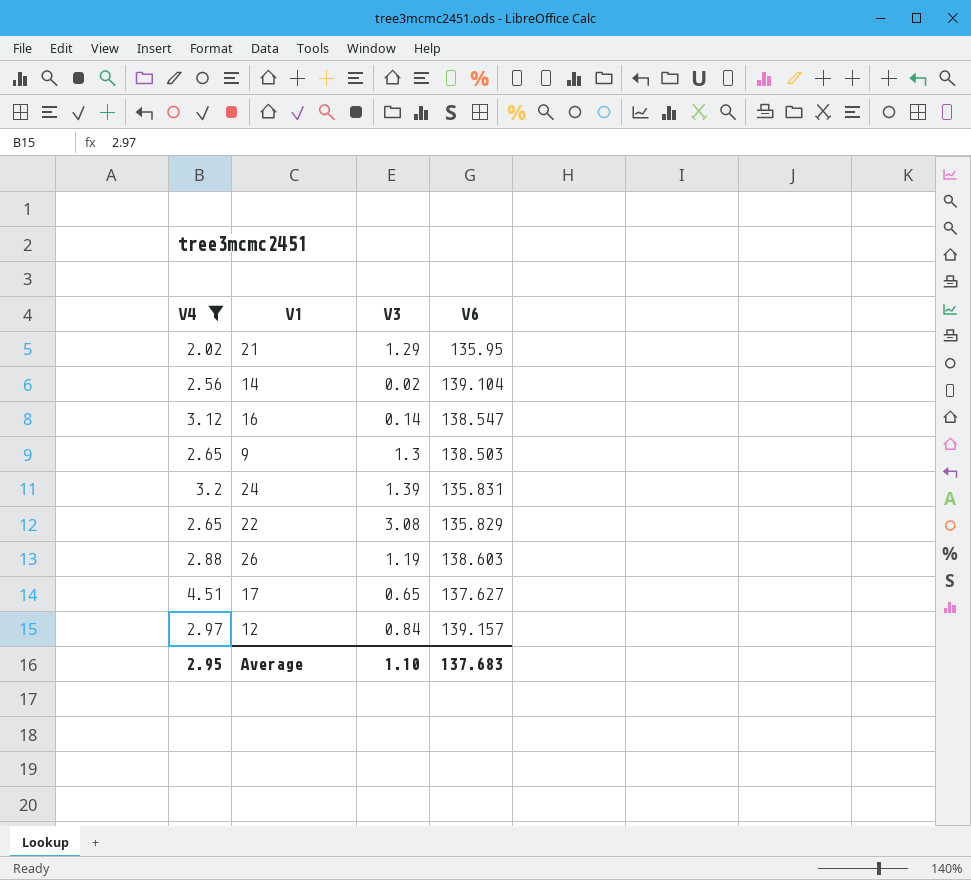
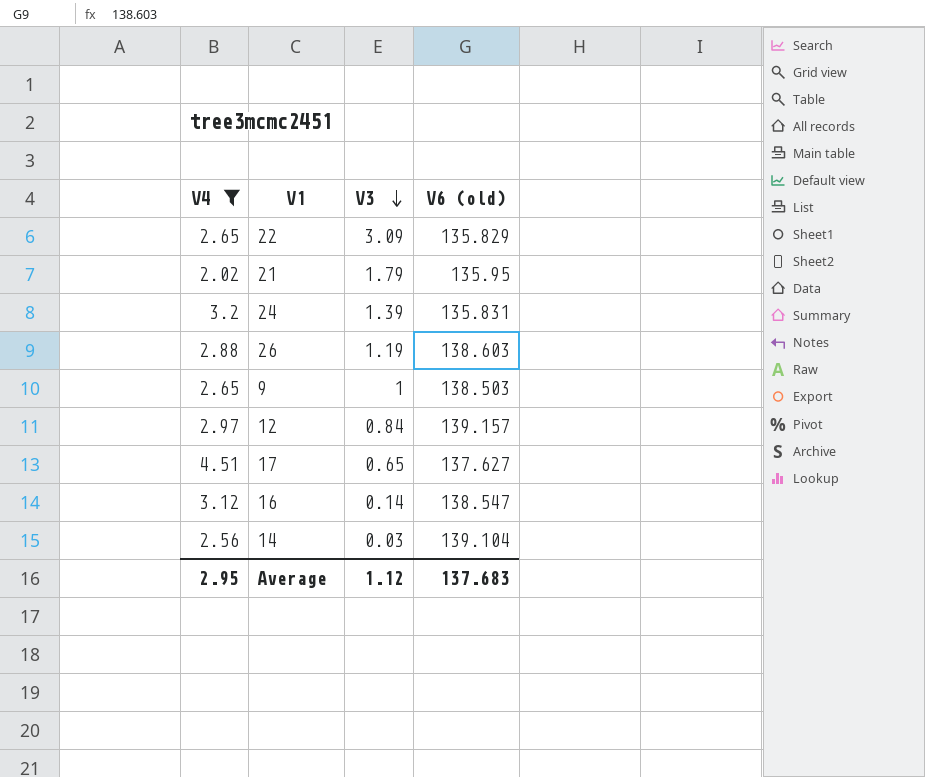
row order: none -> V3 descending
column name: V6 -> V6 (old)
22 | V3: 3.08 -> 3.09
21 | V3: 1.29 -> 1.79
9 | V3: 1.3 -> 1
14 | V3: 0.02 -> 0.03
Average | V3: 1.10 -> 1.12

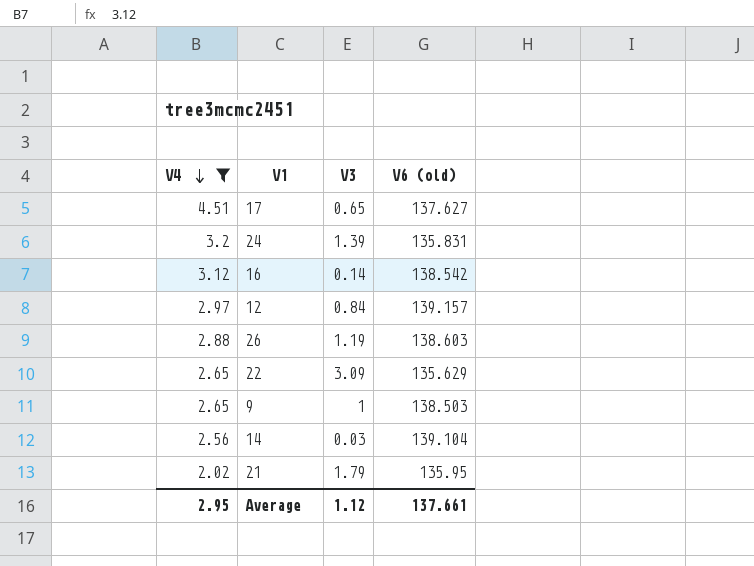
row order: V3 descending -> V4 descending
16 | V6 (old): 138.547 -> 138.542
22 | V6 (old): 135.829 -> 135.629
Average | V6 (old): 137.683 -> 137.661

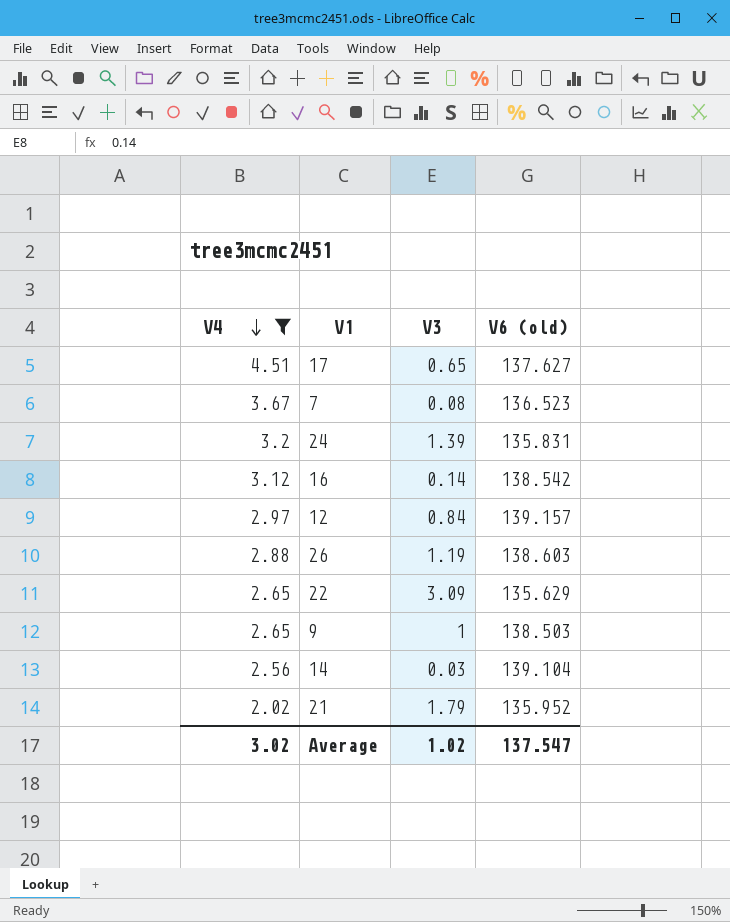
row 7: none -> 3.67 | 0.08 | 136.523
21 | V6 (old): 135.95 -> 135.952
Average | V4: 2.95 -> 3.02
Average | V3: 1.12 -> 1.02
Average | V6 (old): 137.661 -> 137.547

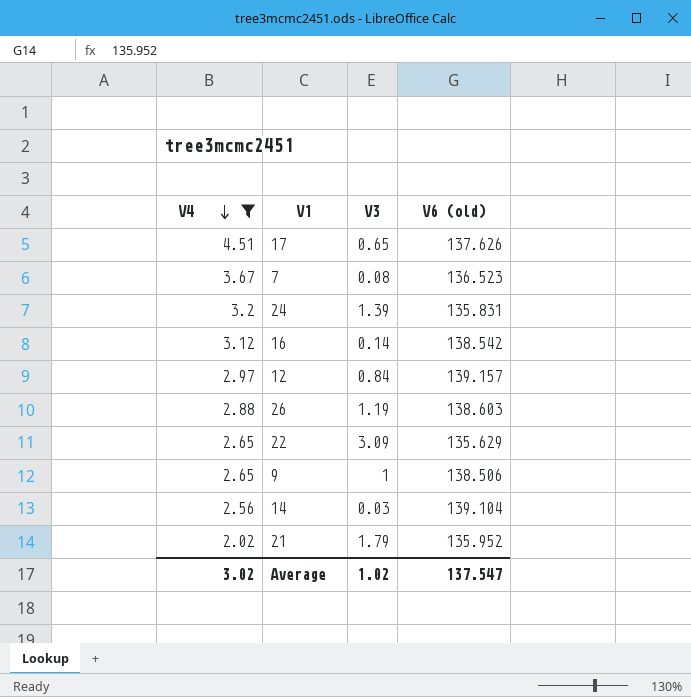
17 | V6 (old): 137.627 -> 137.626
9 | V6 (old): 138.503 -> 138.506

